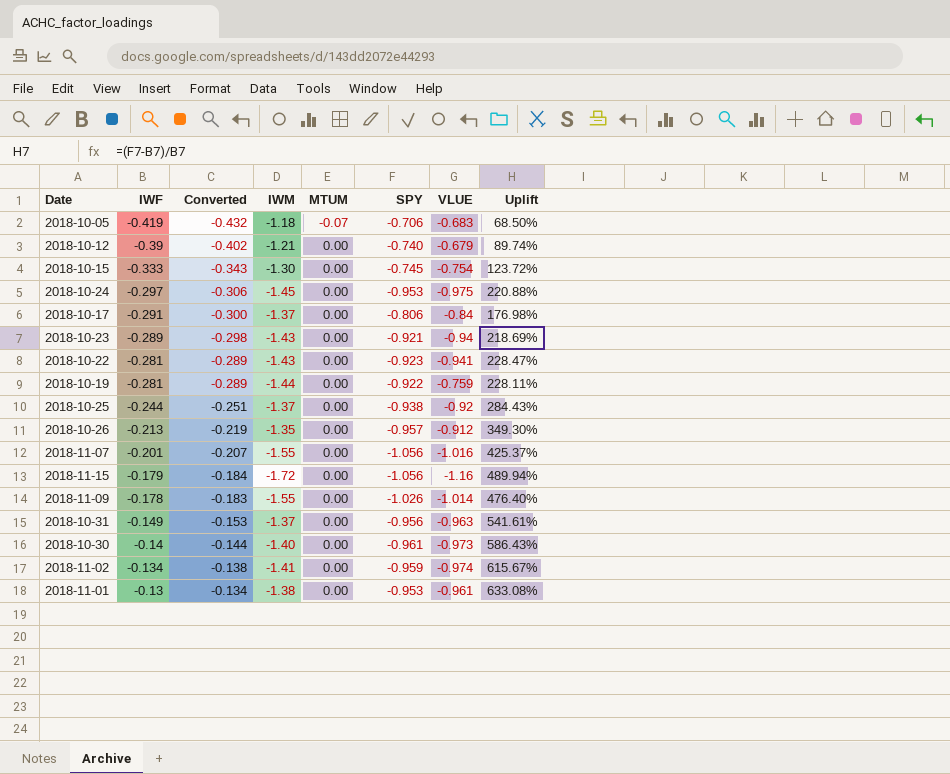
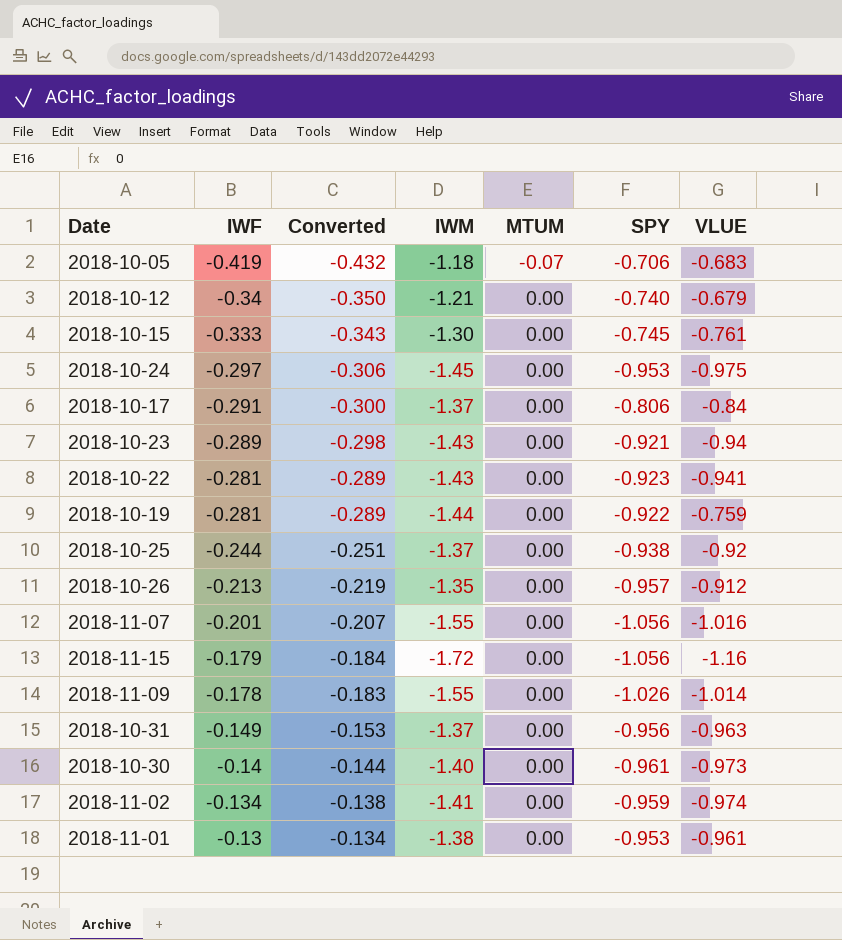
column Uplift | formula: ([SPY] - [IWF]) / [IWF] -> none
2018-10-12 | IWF: -0.39 -> -0.34
2018-10-12 | Converted: -0.402 -> -0.350
2018-10-15 | VLUE: -0.754 -> -0.761

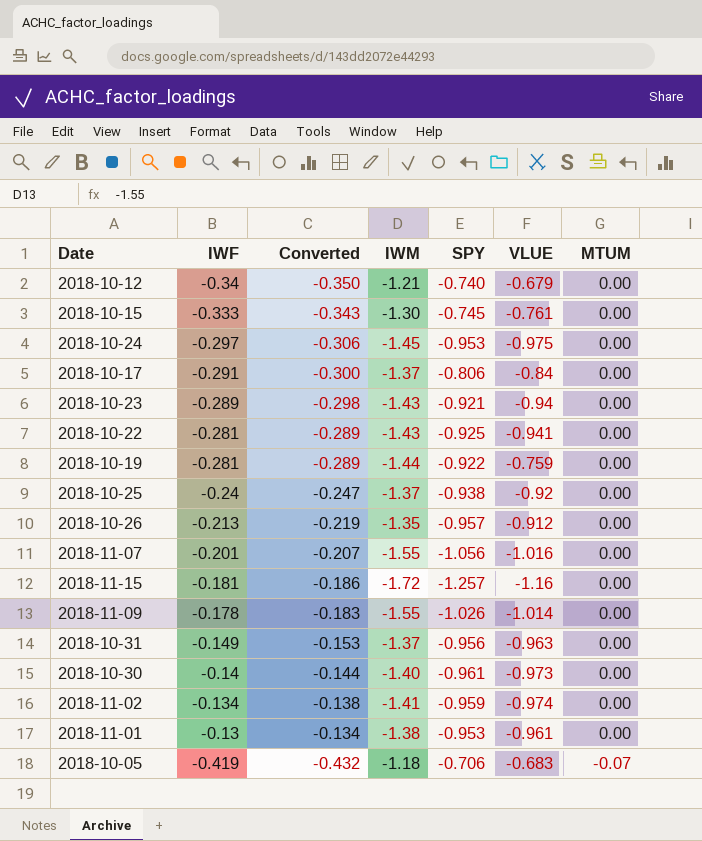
row order: IWF ascending -> MTUM descending
column MTUM | position: 5 -> 7
2018-10-22 | SPY: -0.923 -> -0.925
2018-10-25 | IWF: -0.244 -> -0.24
2018-10-25 | Converted: -0.251 -> -0.247
2018-11-15 | IWF: -0.179 -> -0.181
2018-11-15 | Converted: -0.184 -> -0.186
2018-11-15 | SPY: -1.056 -> -1.257

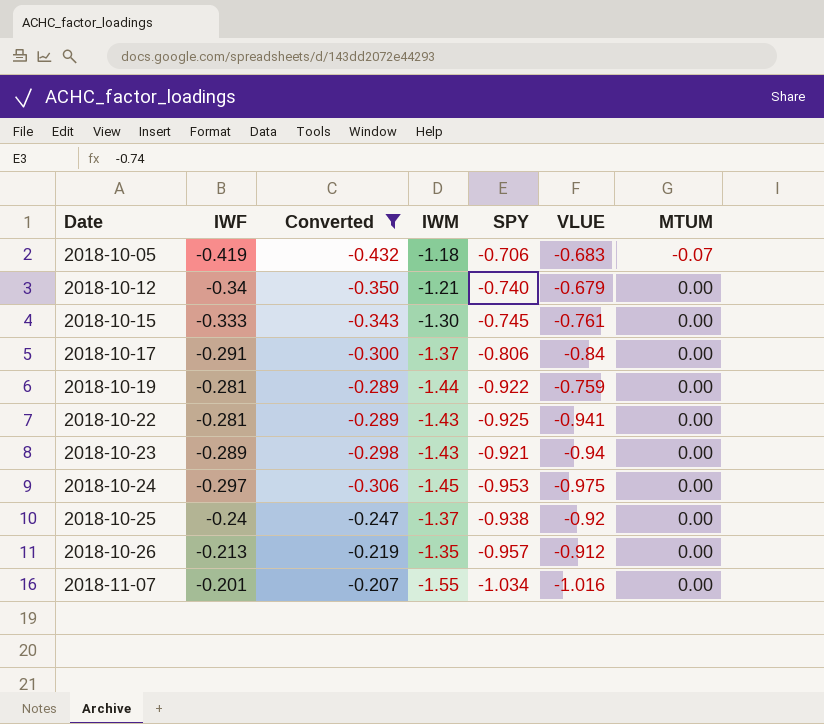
filter: none -> Converted <= -0.207
row order: MTUM descending -> Date ascending
2018-11-07 | SPY: -1.056 -> -1.034

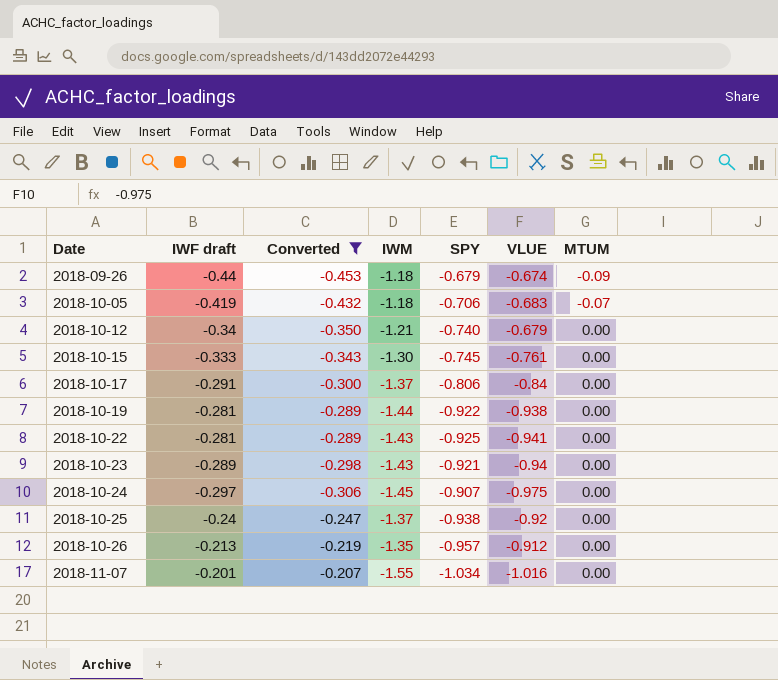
column name: IWF -> IWF draft
row 2018-09-26: none -> -0.44 | -0.453 | -1.18 | -0.679 | -0.674 | -0.09
2018-10-19 | VLUE: -0.759 -> -0.938
2018-10-24 | SPY: -0.953 -> -0.907

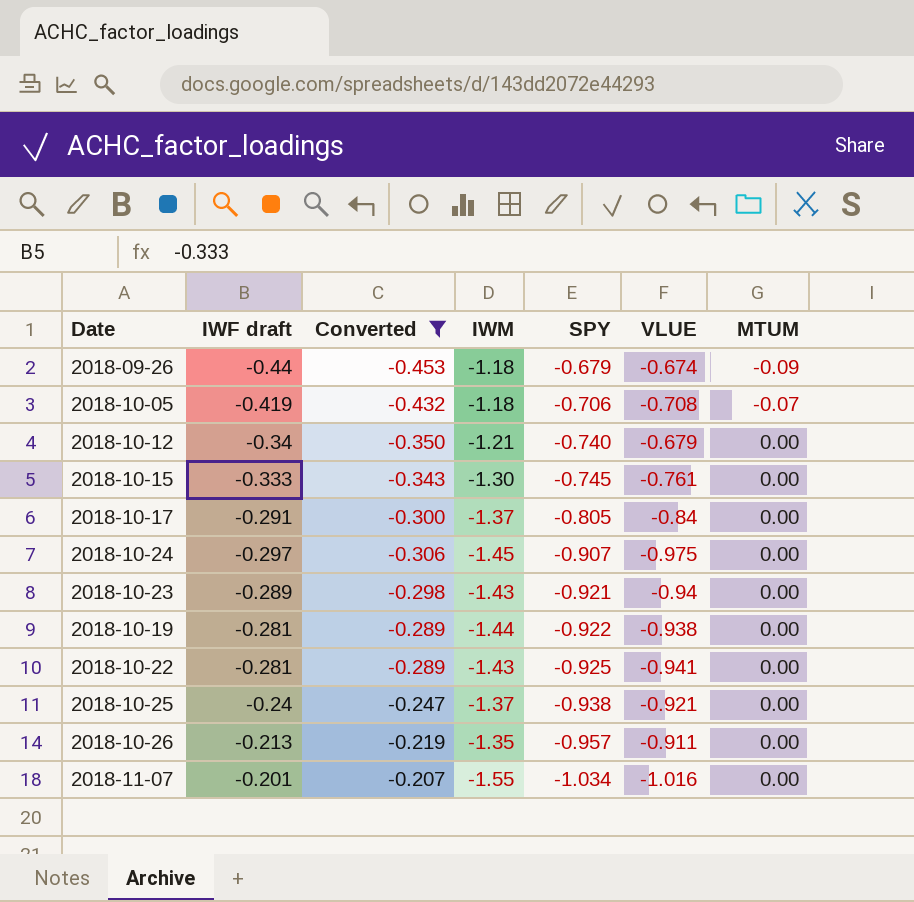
row order: Date ascending -> SPY descending
2018-10-05 | VLUE: -0.683 -> -0.708
2018-10-17 | SPY: -0.806 -> -0.805
2018-10-25 | VLUE: -0.92 -> -0.921
2018-10-26 | VLUE: -0.912 -> -0.911

